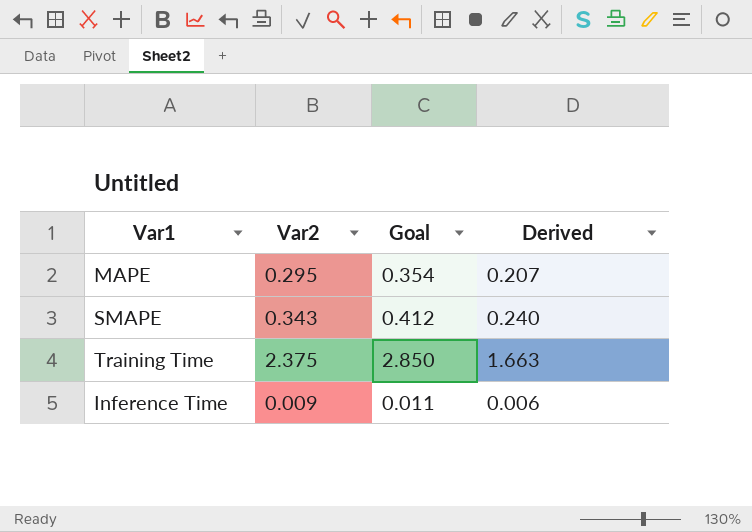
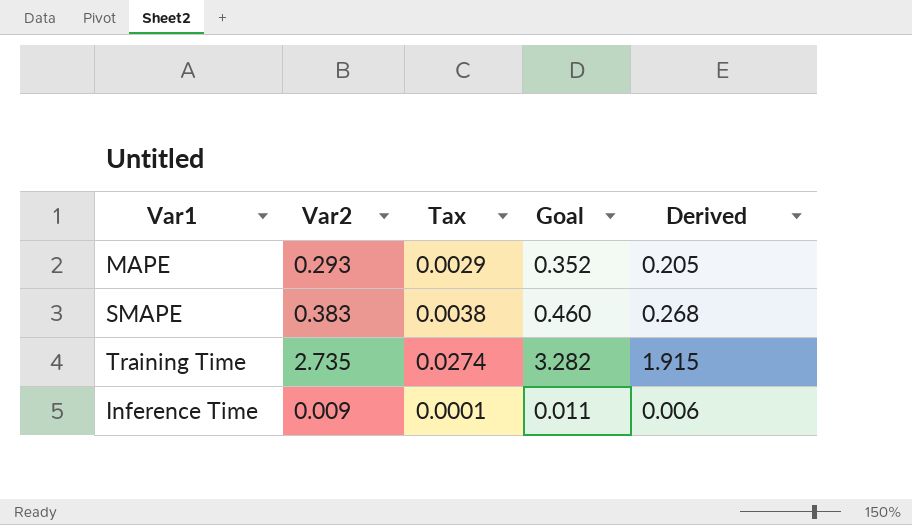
column Tax | formula: none -> [Var2] * 0.01
MAPE | Var2: 0.295 -> 0.293
MAPE | Goal: 0.354 -> 0.352
MAPE | Derived: 0.207 -> 0.205
SMAPE | Var2: 0.343 -> 0.383
SMAPE | Goal: 0.412 -> 0.460
SMAPE | Derived: 0.240 -> 0.268
Training Time | Var2: 2.375 -> 2.735
Training Time | Goal: 2.850 -> 3.282
Training Time | Derived: 1.663 -> 1.915

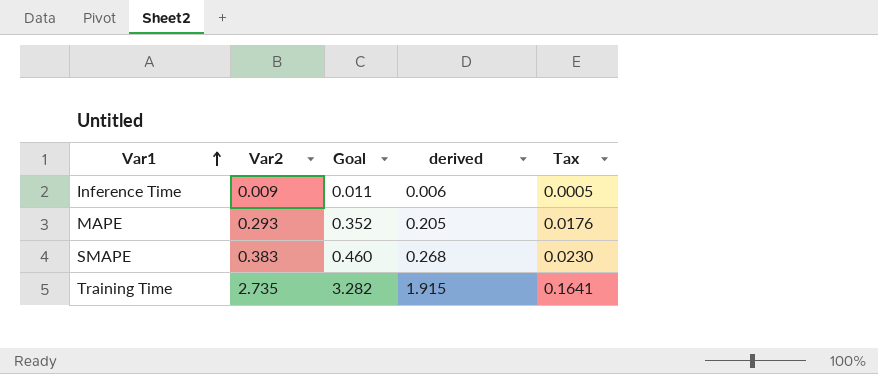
row order: none -> Var1 ascending
column name: Derived -> derived
column Tax | formula: [Var2] * 0.01 -> [Var2] * 0.06
column Tax | position: 3 -> 5

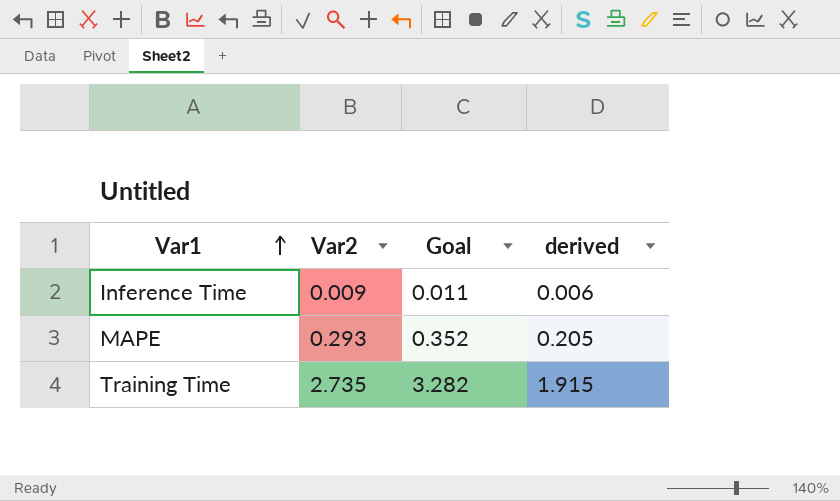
column Tax | formula: [Var2] * 0.06 -> none
row SMAPE: 0.383 | 0.460 | 0.268 | 0.0230 -> none

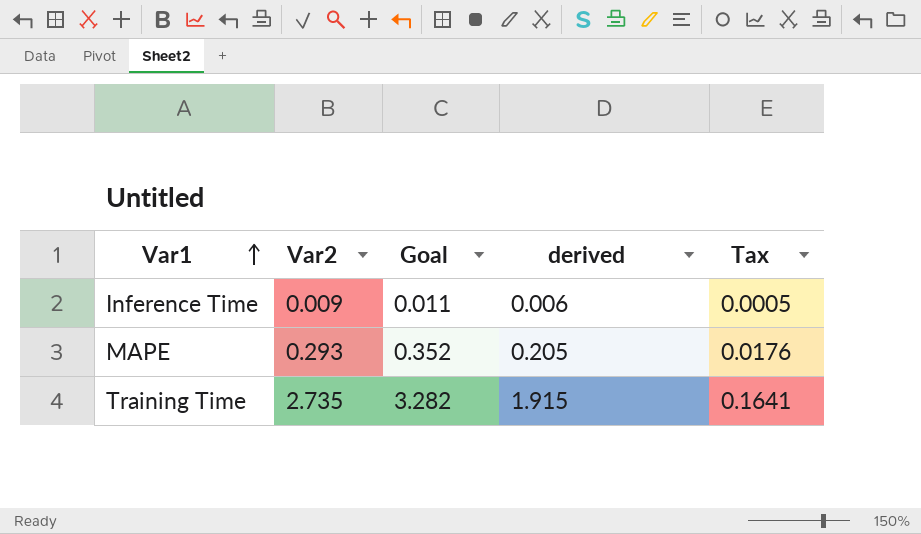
column Tax | formula: none -> [Var2] * 0.06

